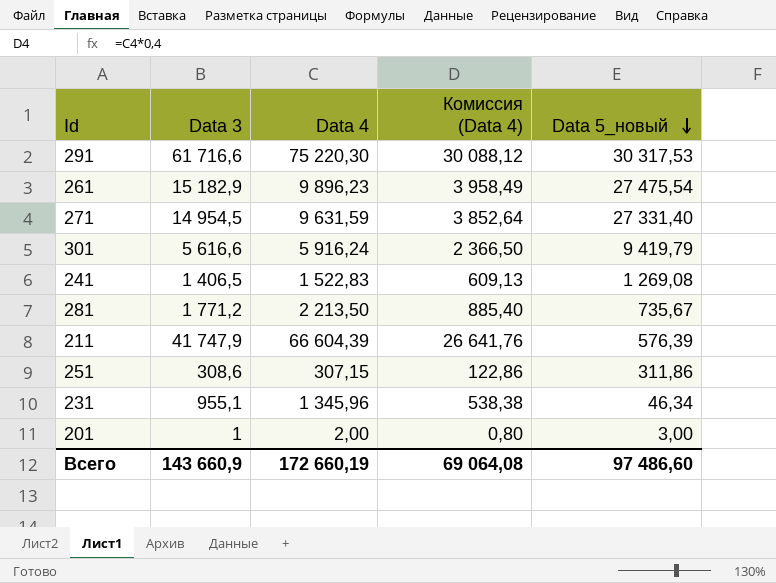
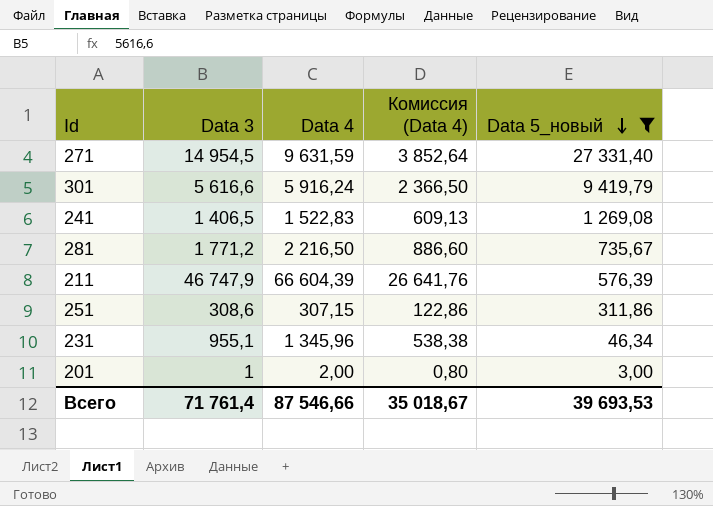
filter: none -> Data 5_новый <= 27 331,40
281 | Data 4: 2 213,50 -> 2 216,50
281 | Комиссия (Data 4): 885,40 -> 886,60
211 | Data 3: 41 747,9 -> 46 747,9
Всего | Data 3: 143 660,9 -> 71 761,4
Всего | Data 4: 172 660,19 -> 87 546,66
Всего | Комиссия (Data 4): 69 064,08 -> 35 018,67
Всего | Data 5_новый: 97 486,60 -> 39 693,53

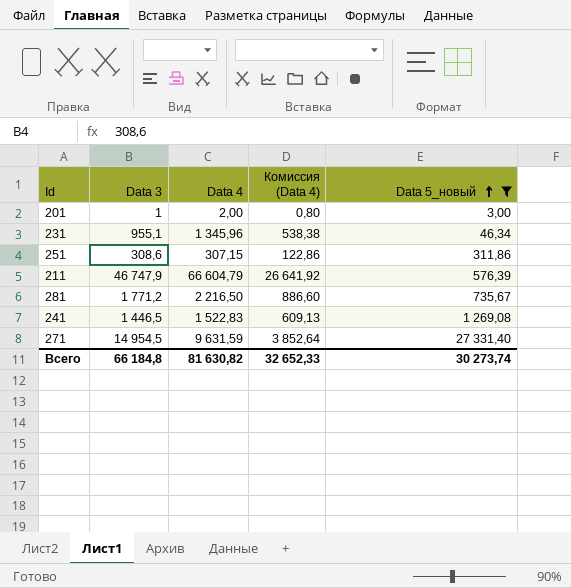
row order: Data 5_новый descending -> Data 5_новый ascending
row 301: 5 616,6 | 5 916,24 | 2 366,50 | 9 419,79 -> none
211 | Data 4: 66 604,39 -> 66 604,79
211 | Комиссия (Data 4): 26 641,76 -> 26 641,92
241 | Data 3: 1 406,5 -> 1 446,5
Всего | Data 3: 71 761,4 -> 66 184,8
Всего | Data 4: 87 546,66 -> 81 630,82
Всего | Комиссия (Data 4): 35 018,67 -> 32 652,33
Всего | Data 5_новый: 39 693,53 -> 30 273,74

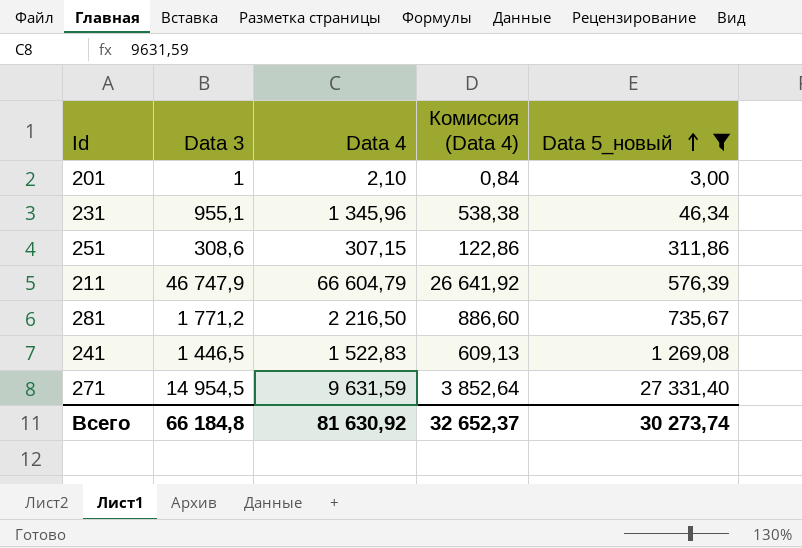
201 | Data 4: 2,00 -> 2,10
201 | Комиссия (Data 4): 0,80 -> 0,84
Всего | Data 4: 81 630,82 -> 81 630,92
Всего | Комиссия (Data 4): 32 652,33 -> 32 652,37

